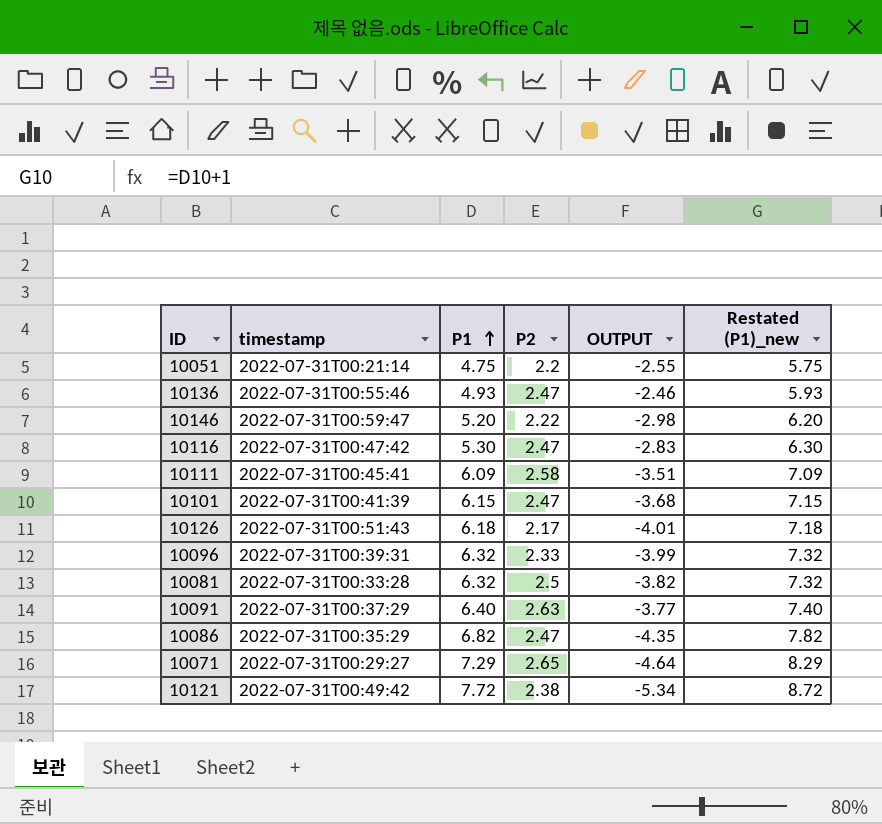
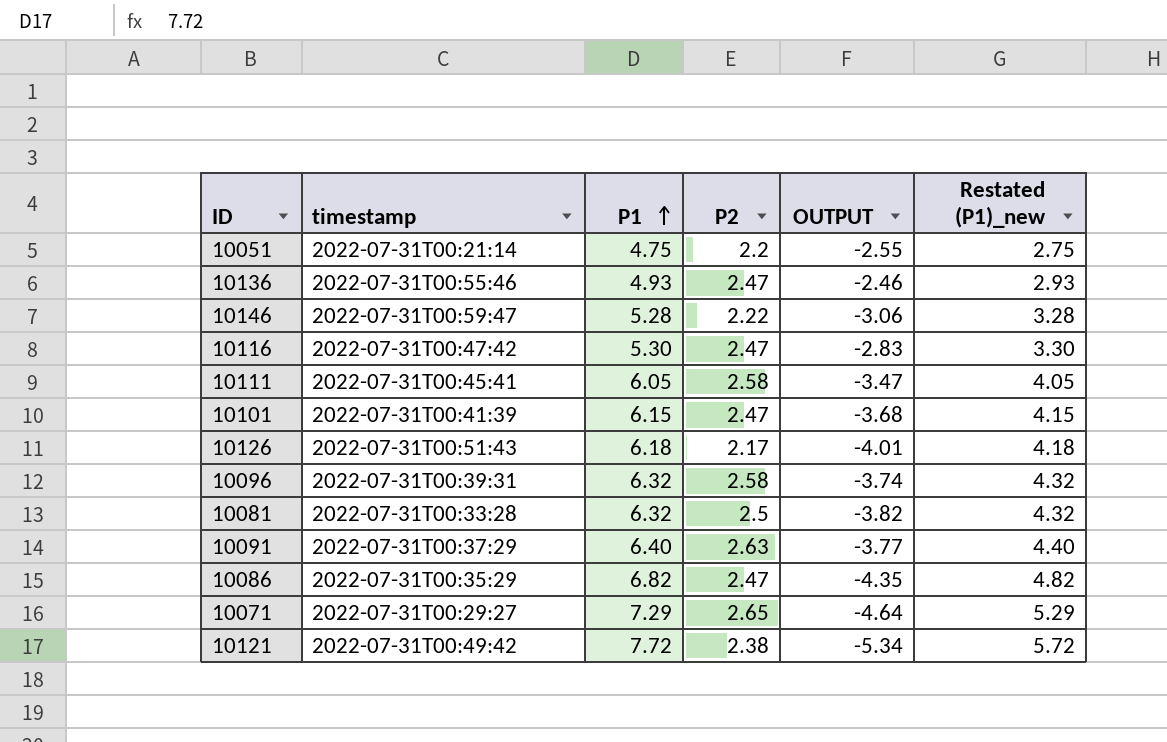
column Restated (P1)_new | formula: [P1] + 1 -> [P1] - 2
10146 | P1: 5.20 -> 5.28
10146 | OUTPUT: -2.98 -> -3.06
10111 | P1: 6.09 -> 6.05
10111 | OUTPUT: -3.51 -> -3.47
10096 | P2: 2.33 -> 2.58
10096 | OUTPUT: -3.99 -> -3.74

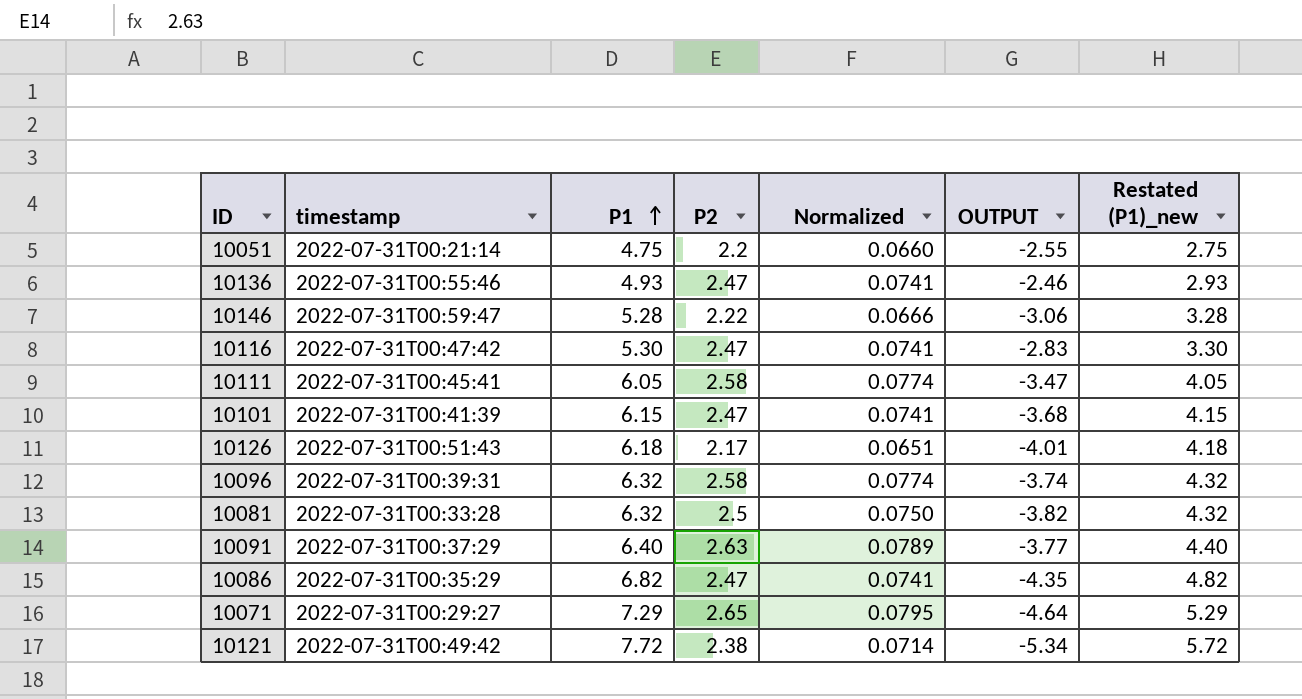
column Normalized | formula: none -> [P2] * 0.03

